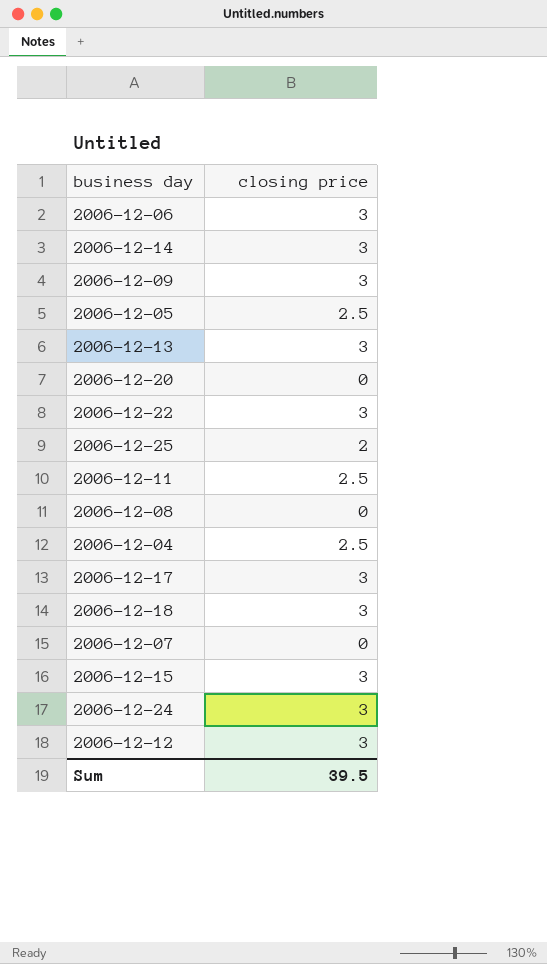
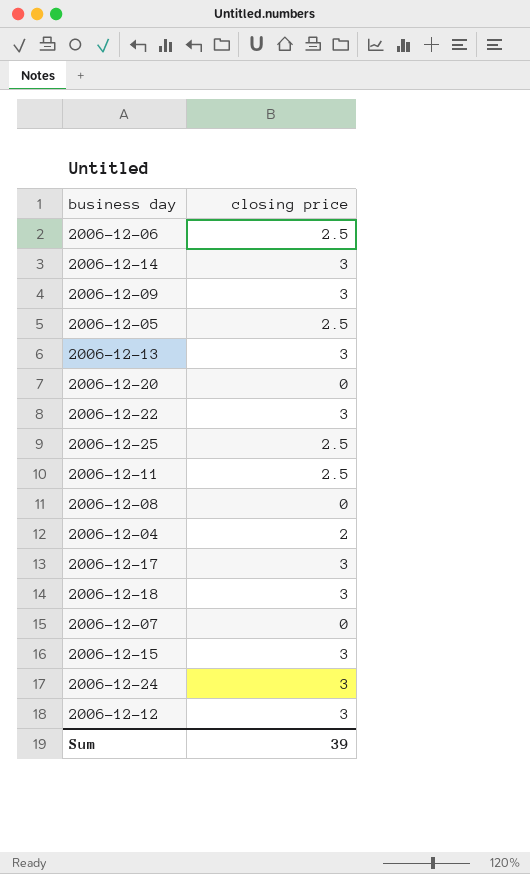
2006-12-06 | closing price: 3 -> 2.5
2006-12-25 | closing price: 2 -> 2.5
2006-12-04 | closing price: 2.5 -> 2
Sum | closing price: 39.5 -> 39

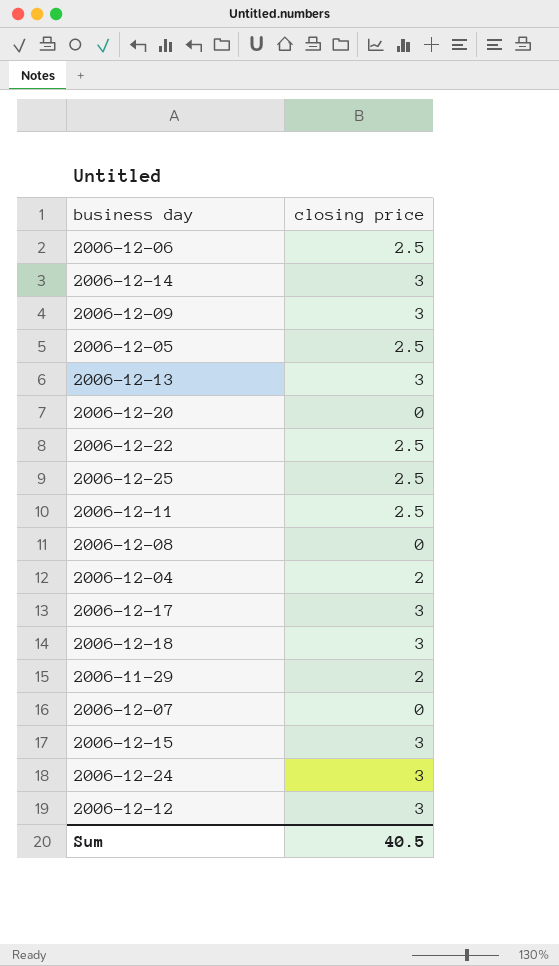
2006-12-22 | closing price: 3 -> 2.5
row 2006-11-29: none -> 2
Sum | closing price: 39 -> 40.5

